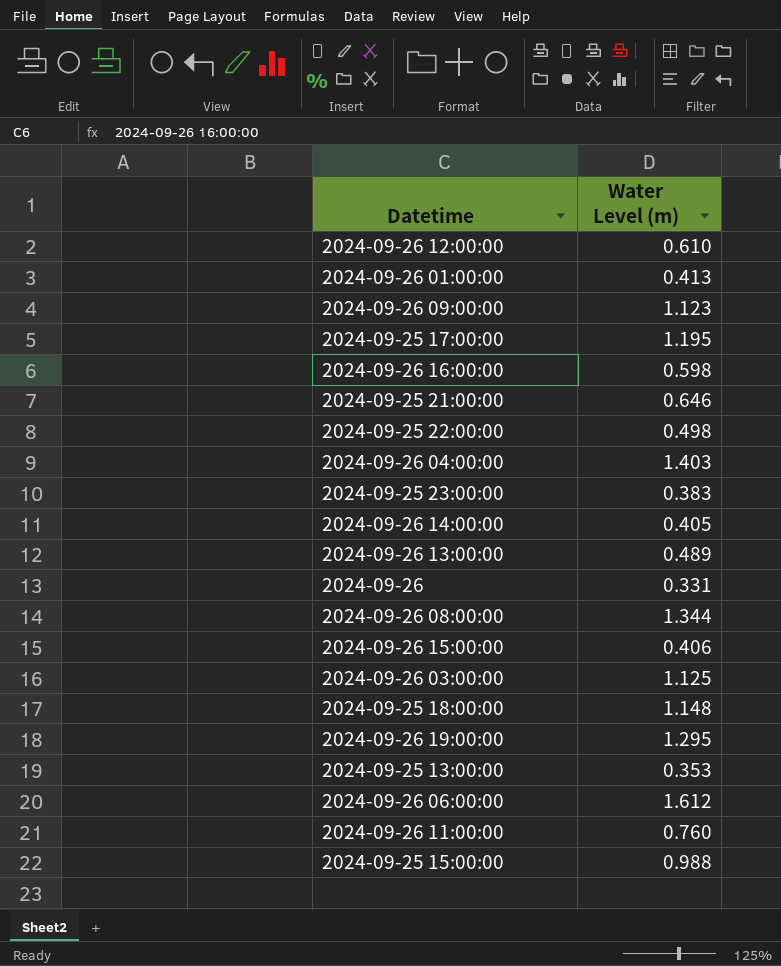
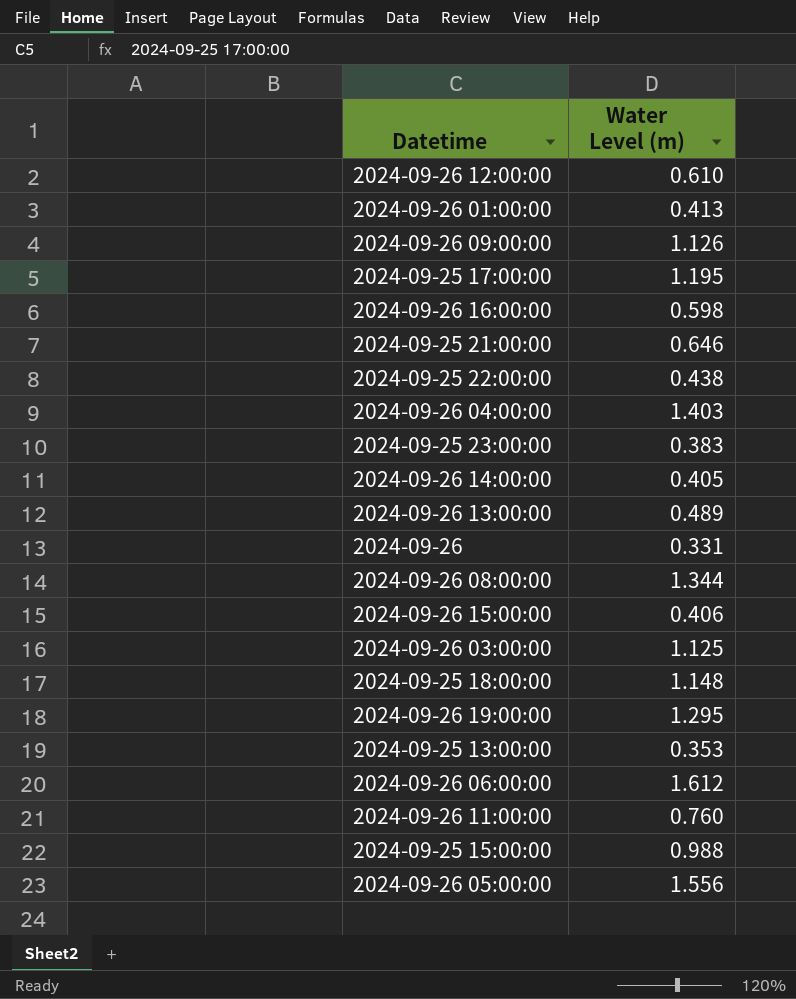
2024-09-26 09:00:00 | Water Level (m): 1.123 -> 1.126
2024-09-25 22:00:00 | Water Level (m): 0.498 -> 0.438
row 2024-09-26 05:00:00: none -> 1.556

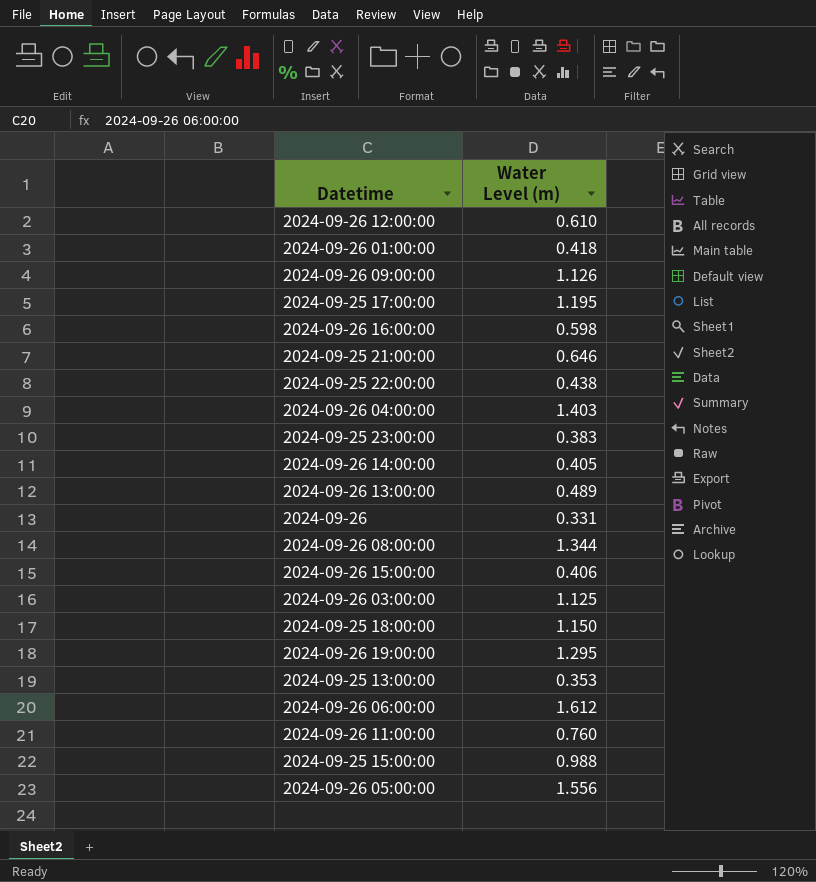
2024-09-26 01:00:00 | Water Level (m): 0.413 -> 0.418
2024-09-25 18:00:00 | Water Level (m): 1.148 -> 1.150

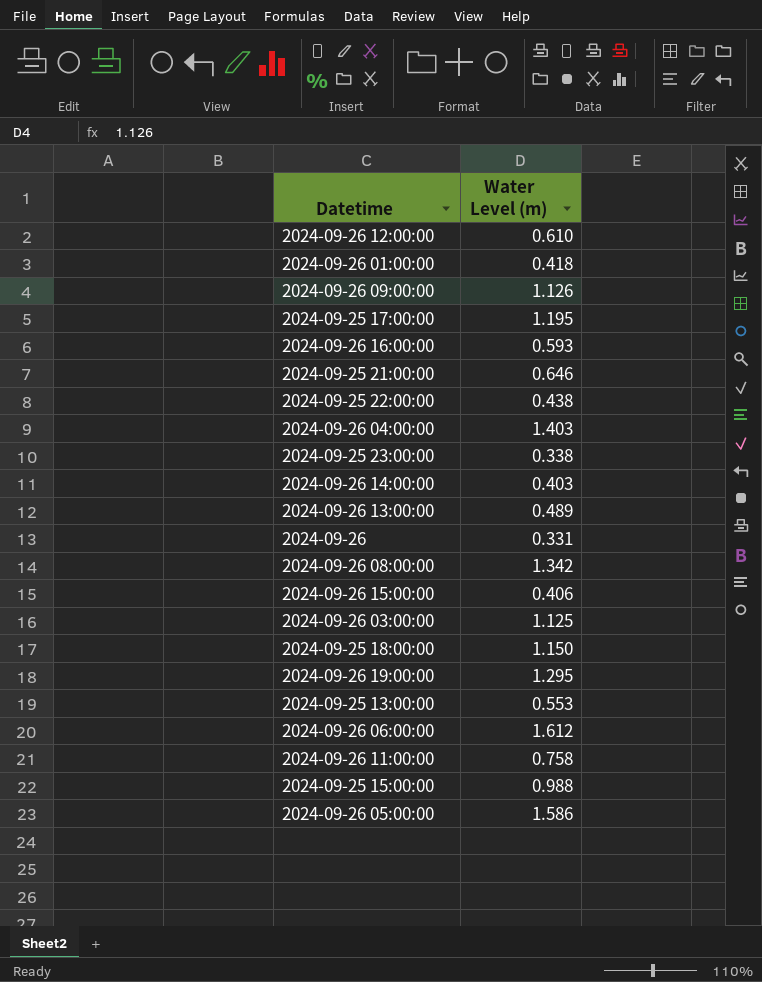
2024-09-26 16:00:00 | Water Level (m): 0.598 -> 0.593
2024-09-25 23:00:00 | Water Level (m): 0.383 -> 0.338
2024-09-26 14:00:00 | Water Level (m): 0.405 -> 0.403
2024-09-26 08:00:00 | Water Level (m): 1.344 -> 1.342
2024-09-25 13:00:00 | Water Level (m): 0.353 -> 0.553
2024-09-26 11:00:00 | Water Level (m): 0.760 -> 0.758
2024-09-26 05:00:00 | Water Level (m): 1.556 -> 1.586

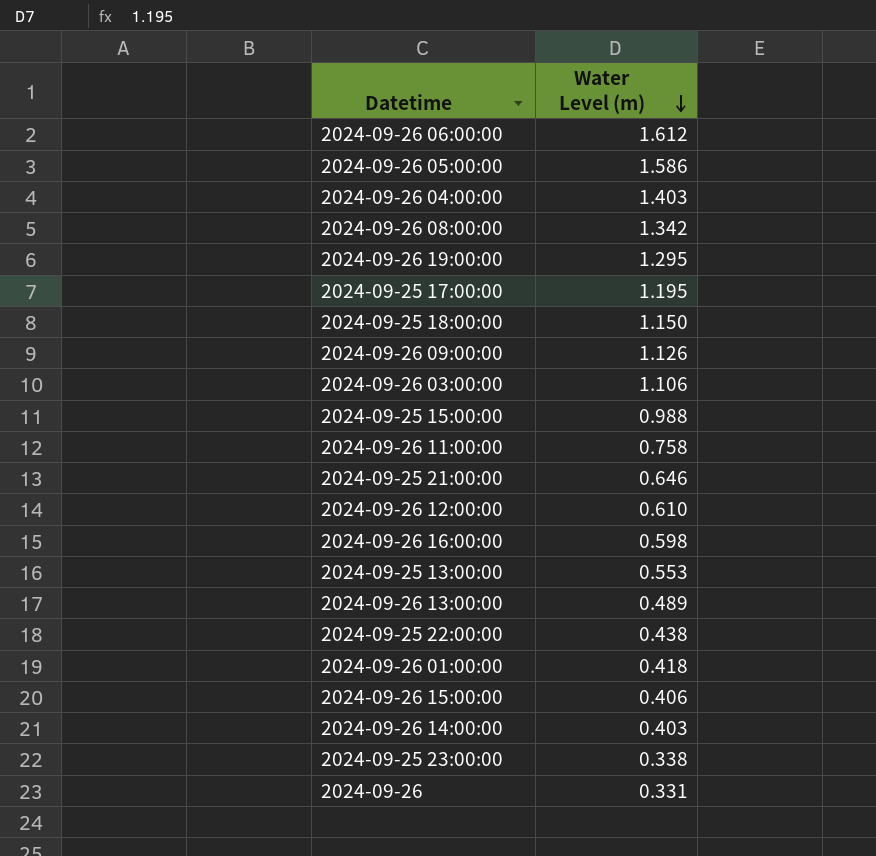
row order: none -> Water Level (m) descending
2024-09-26 03:00:00 | Water Level (m): 1.125 -> 1.106
2024-09-26 16:00:00 | Water Level (m): 0.593 -> 0.598

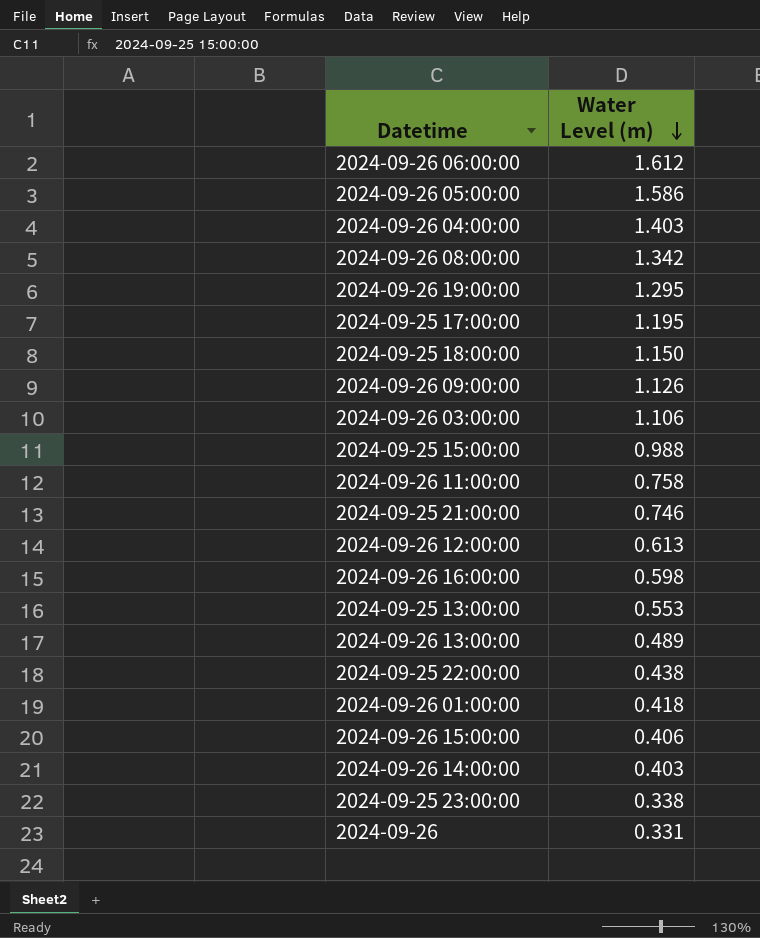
2024-09-25 21:00:00 | Water Level (m): 0.646 -> 0.746
2024-09-26 12:00:00 | Water Level (m): 0.610 -> 0.613

